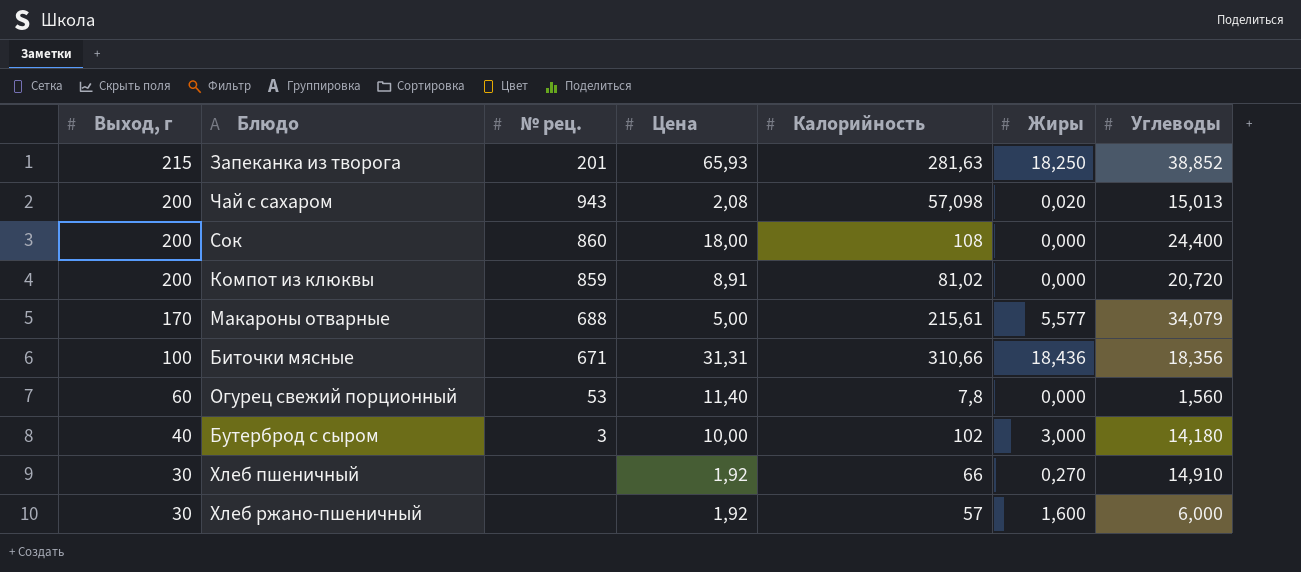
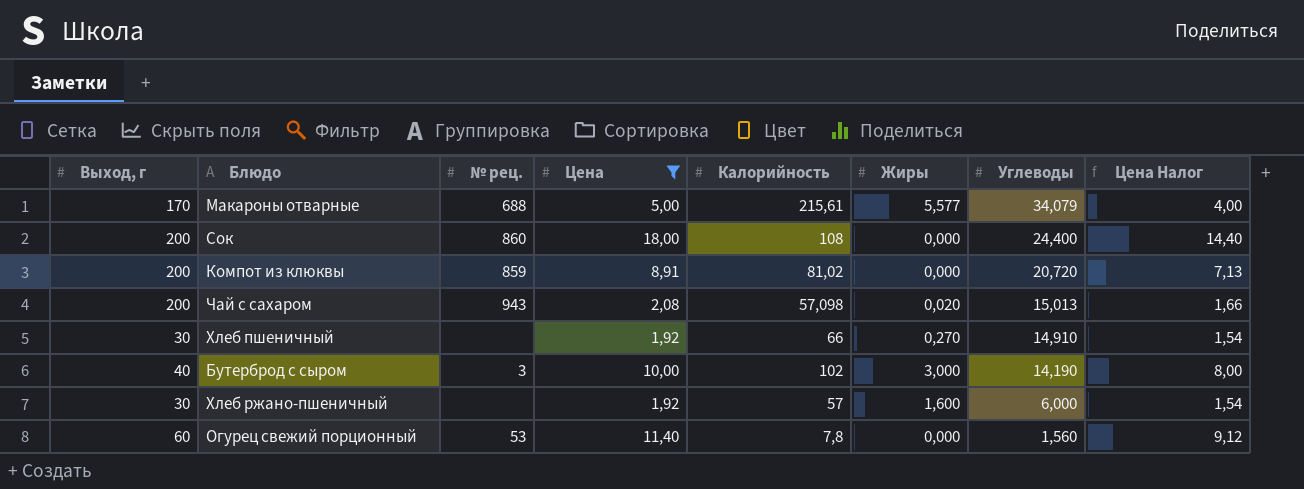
filter: none -> Цена <= 18,00
row order: Выход, г descending -> Углеводы descending
column Цена Налог | formula: none -> [Цена] * 0,8
Бутерброд с сыром | Углеводы: 14,180 -> 14,190

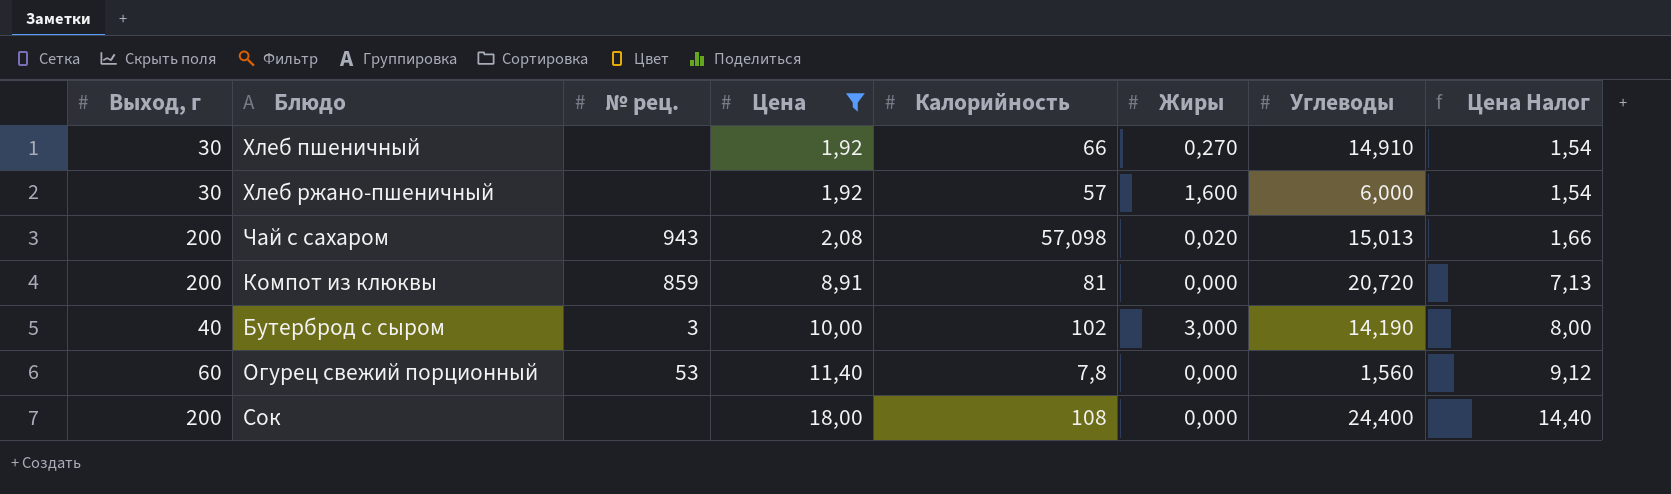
row order: Углеводы descending -> Цена ascending
row Макароны отварные: 170 | 688 | 5,00 | 215,61 | 5,577 | 34,079 | 4,00 -> none
Компот из клюквы | Калорийность: 81,02 -> 81
Сок | № рец.: 860 -> none

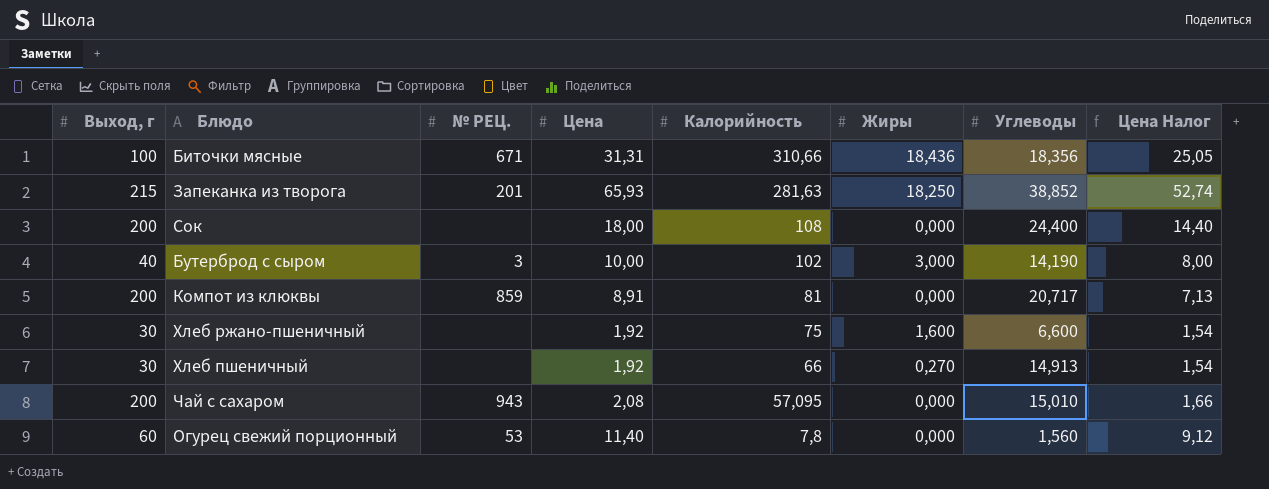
filter: Цена <= 18,00 -> none
row order: Цена ascending -> Калорийность descending
column name: № рец. -> № РЕЦ.
Компот из клюквы | Углеводы: 20,720 -> 20,717
Хлеб ржано-пшеничный | Калорийность: 57 -> 75
Хлеб ржано-пшеничный | Углеводы: 6,000 -> 6,600
Хлеб пшеничный | Углеводы: 14,910 -> 14,913
Чай с сахаром | Калорийность: 57,098 -> 57,095
Чай с сахаром | Жиры: 0,020 -> 0,000
Чай с сахаром | Углеводы: 15,013 -> 15,010

